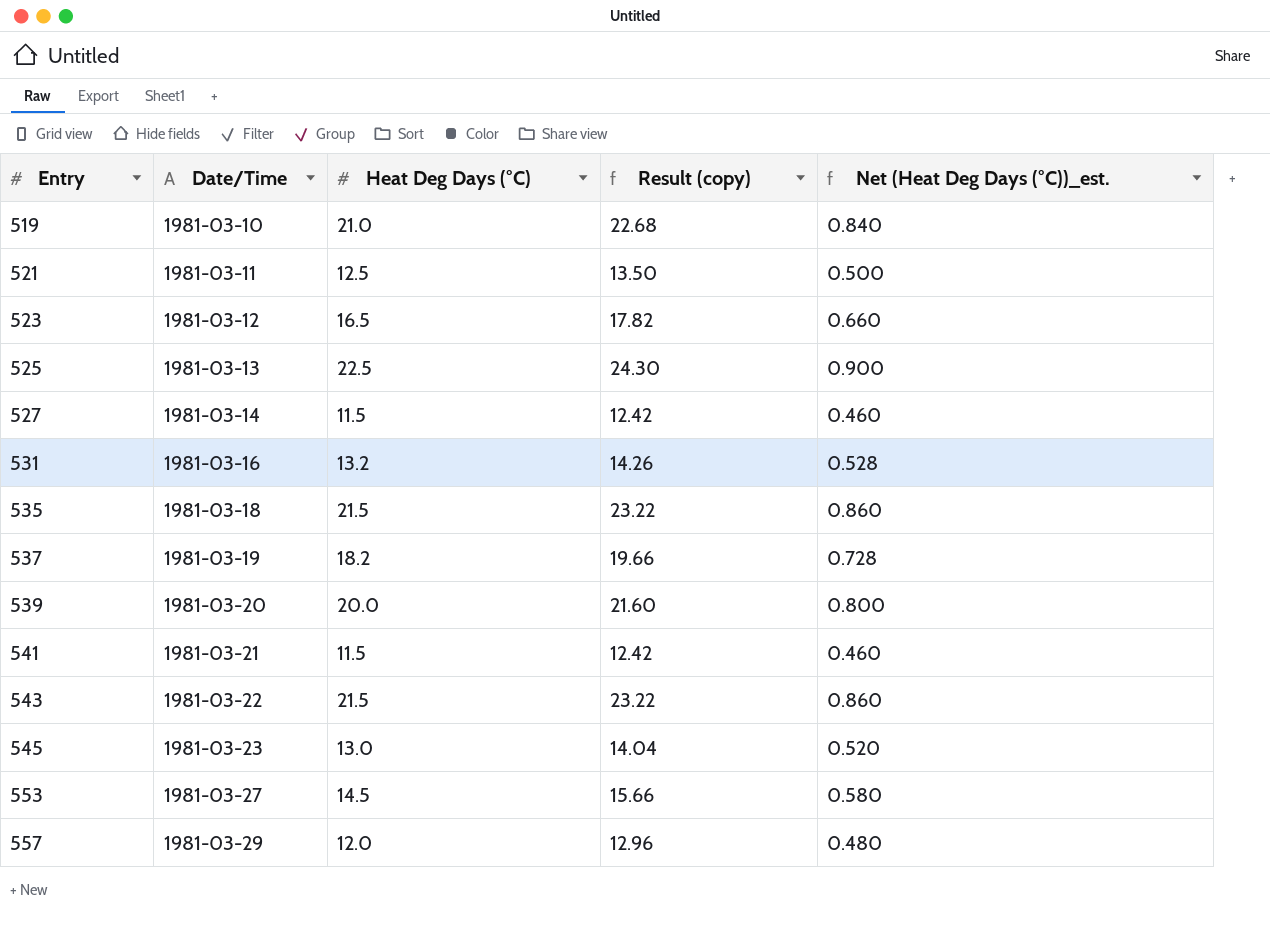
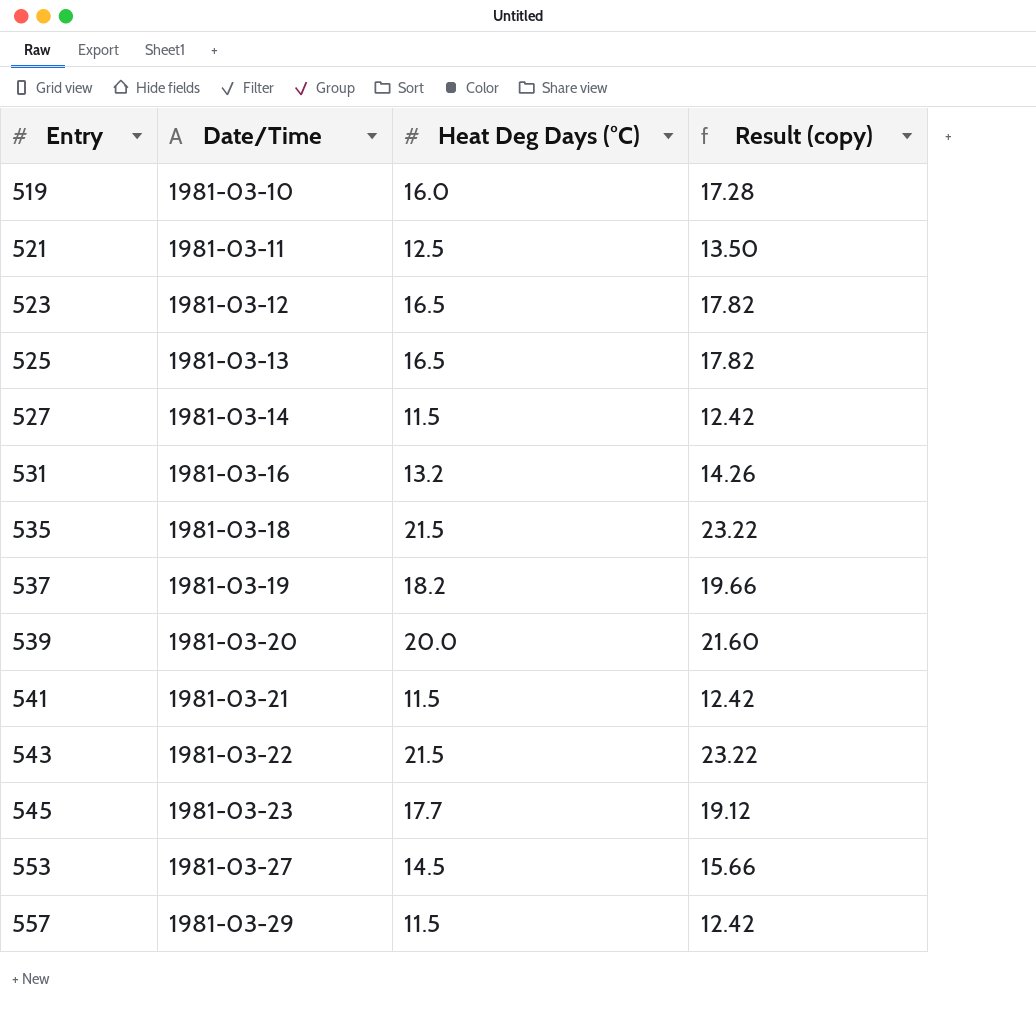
column Net (Heat Deg Days (°C))_est. | formula: [Heat Deg Days (°C)] * 0.04 -> none
519 | Heat Deg Days (°C): 21.0 -> 16.0
519 | Result (copy): 22.68 -> 17.28
525 | Heat Deg Days (°C): 22.5 -> 16.5
525 | Result (copy): 24.30 -> 17.82
545 | Heat Deg Days (°C): 13.0 -> 17.7
545 | Result (copy): 14.04 -> 19.12
557 | Heat Deg Days (°C): 12.0 -> 11.5
557 | Result (copy): 12.96 -> 12.42

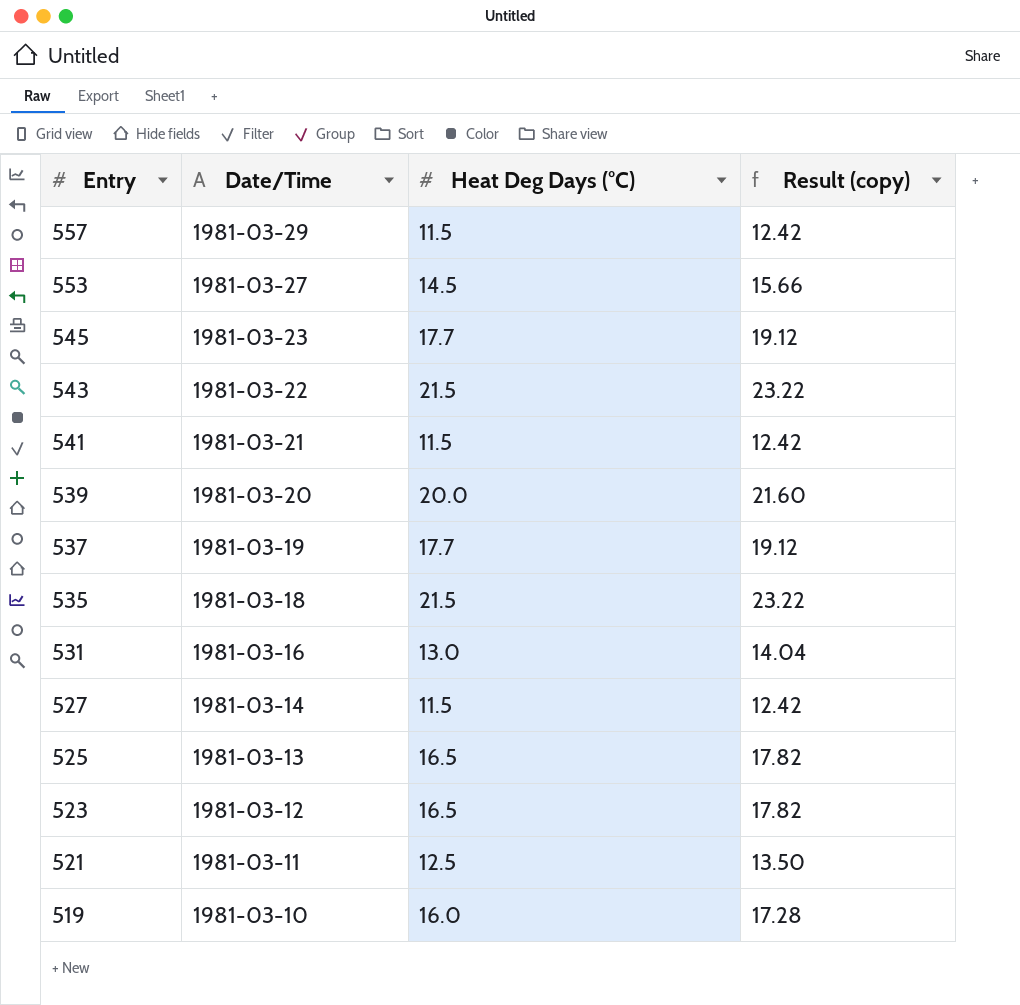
row order: Entry ascending -> Entry descending
537 | Heat Deg Days (°C): 18.2 -> 17.7
537 | Result (copy): 19.66 -> 19.12
531 | Heat Deg Days (°C): 13.2 -> 13.0
531 | Result (copy): 14.26 -> 14.04

